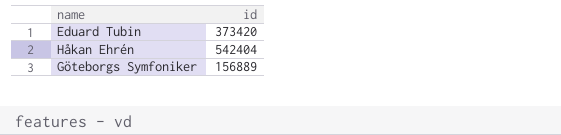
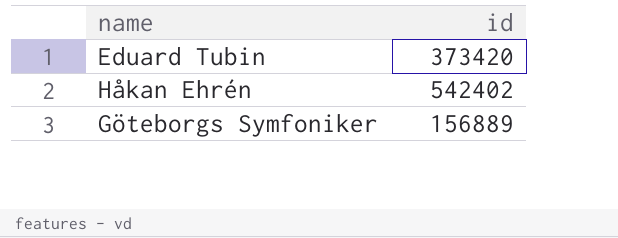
Håkan Ehrén | id: 542404 -> 542402

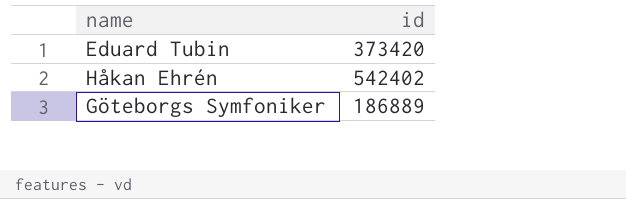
Göteborgs Symfoniker | id: 156889 -> 186889

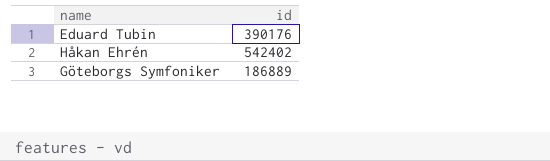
Eduard Tubin | id: 373420 -> 390176

